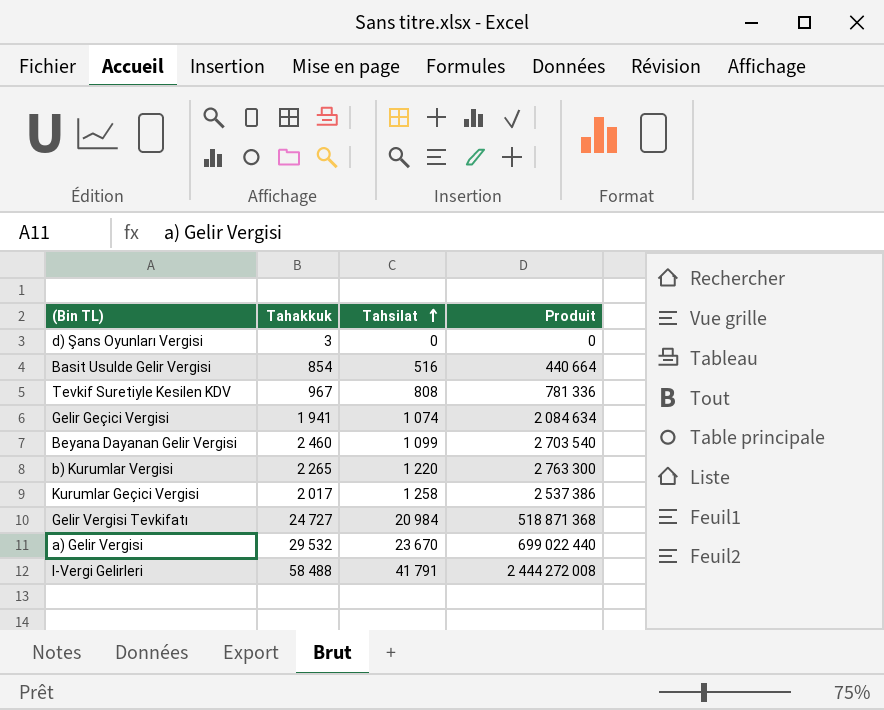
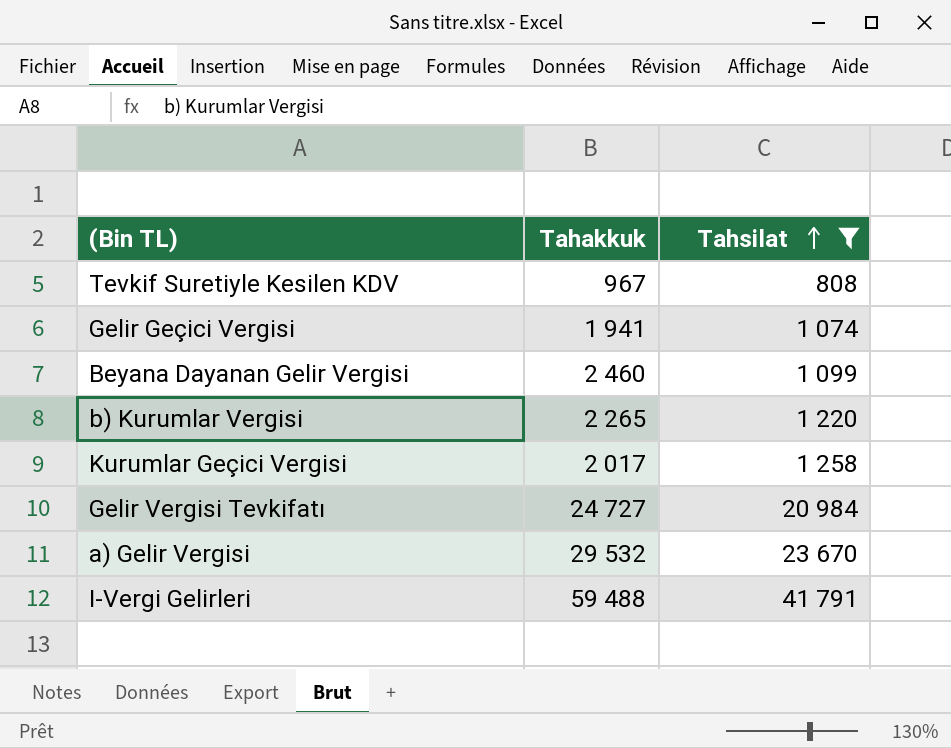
filter: none -> Tahsilat >= 808
column Produit | formula: [Tahakkuk] * [Tahsilat] -> none
I-Vergi Gelirleri | Tahakkuk: 58 488 -> 59 488

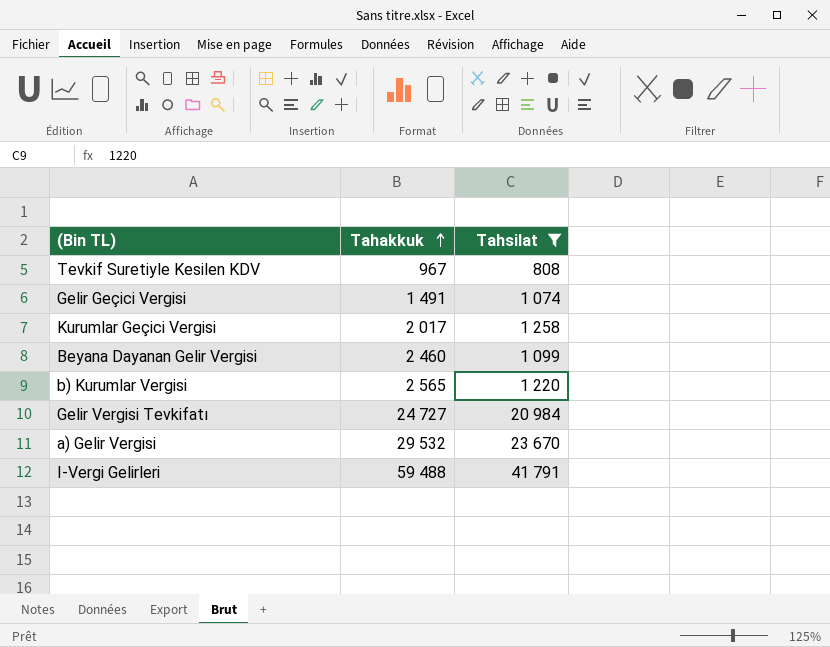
row order: Tahsilat ascending -> Tahakkuk ascending
Gelir Geçici Vergisi | Tahakkuk: 1 941 -> 1 491
b) Kurumlar Vergisi | Tahakkuk: 2 265 -> 2 565

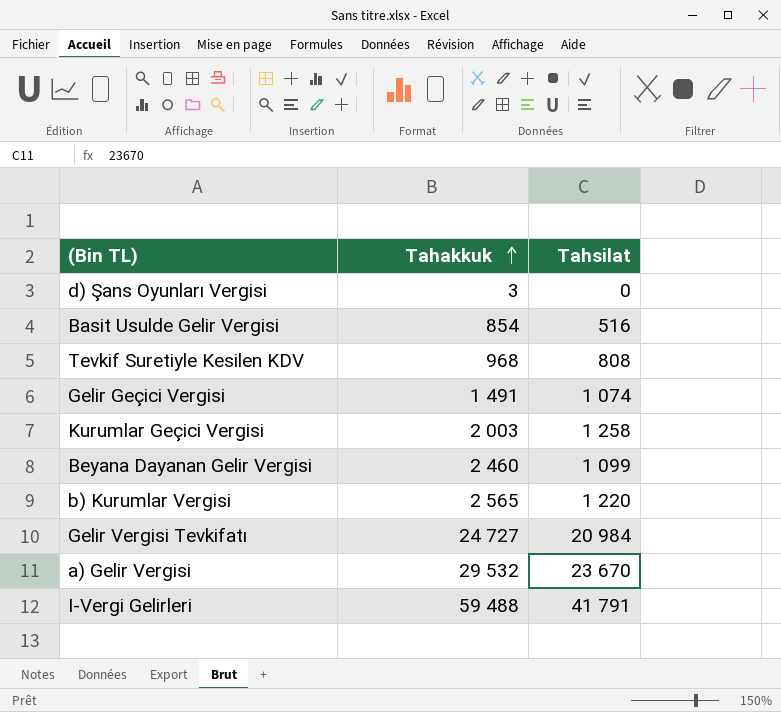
filter: Tahsilat >= 808 -> none
Tevkif Suretiyle Kesilen KDV | Tahakkuk: 967 -> 968
Kurumlar Geçici Vergisi | Tahakkuk: 2 017 -> 2 003

